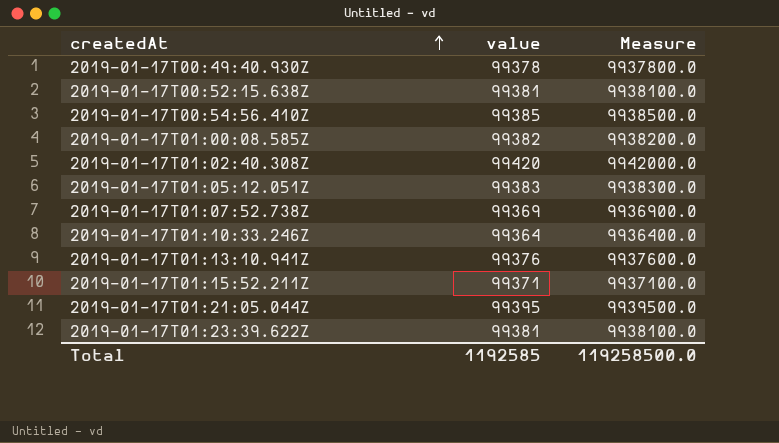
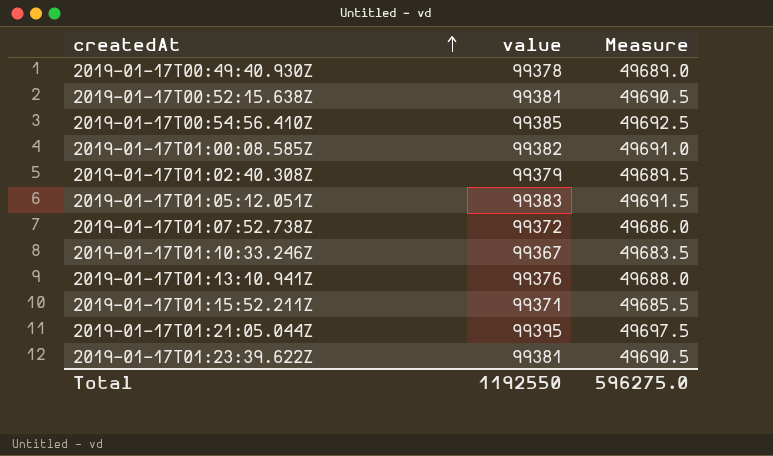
column Measure | formula: [value] * 100 -> [value] * 0.5
2019-01-17T01:02:40.308Z | value: 99420 -> 99379
2019-01-17T01:07:52.738Z | value: 99369 -> 99372
2019-01-17T01:10:33.246Z | value: 99364 -> 99367
Total | value: 1192585 -> 1192550
Total | Measure: 119258500.0 -> 596275.0

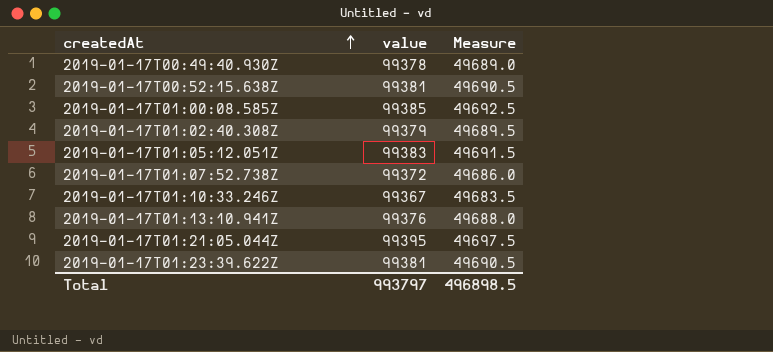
row 2019-01-17T00:54:56.410Z: 99385 | 49692.5 -> none
row 2019-01-17T01:15:52.211Z: 99371 | 49685.5 -> none
2019-01-17T01:00:08.585Z | value: 99382 -> 99385
2019-01-17T01:00:08.585Z | Measure: 49691.0 -> 49692.5
Total | value: 1192550 -> 993797
Total | Measure: 596275.0 -> 496898.5

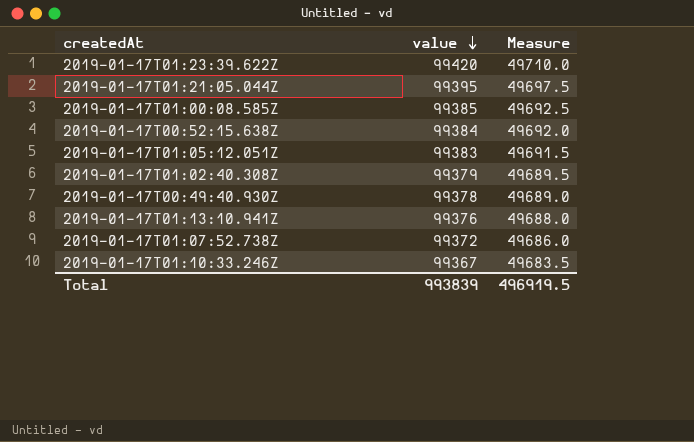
row order: createdAt ascending -> value descending
2019-01-17T01:23:39.622Z | value: 99381 -> 99420
2019-01-17T01:23:39.622Z | Measure: 49690.5 -> 49710.0
2019-01-17T00:52:15.638Z | value: 99381 -> 99384
2019-01-17T00:52:15.638Z | Measure: 49690.5 -> 49692.0
Total | value: 993797 -> 993839
Total | Measure: 496898.5 -> 496919.5

